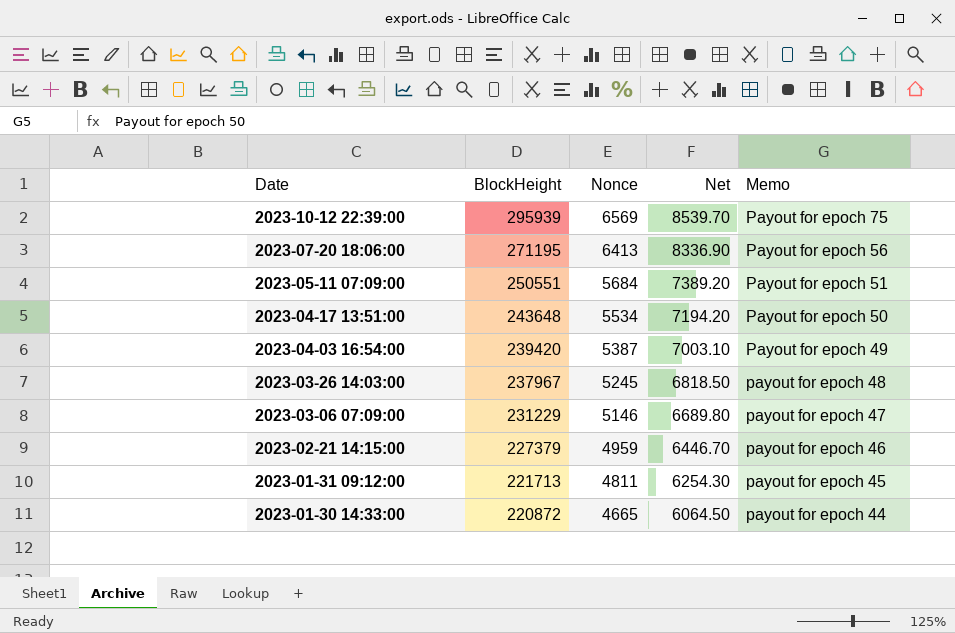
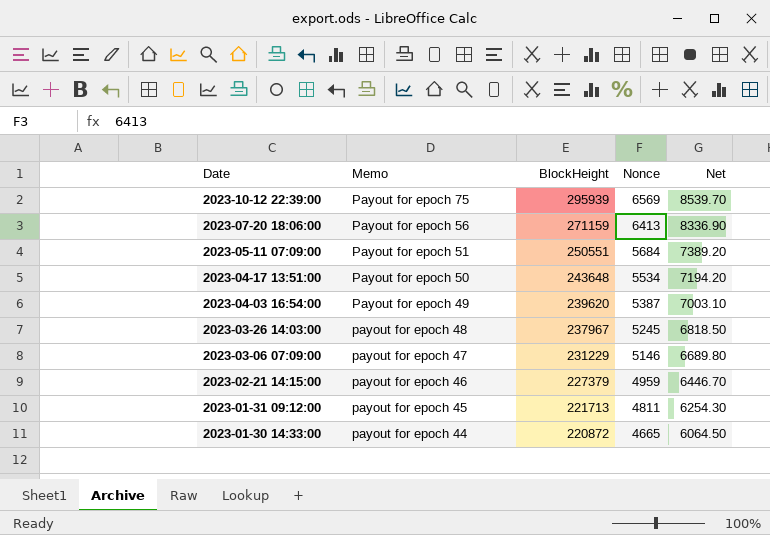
column Memo | position: 5 -> 2
2023-07-20 18:06:00 | BlockHeight: 271195 -> 271159
2023-04-03 16:54:00 | BlockHeight: 239420 -> 239620

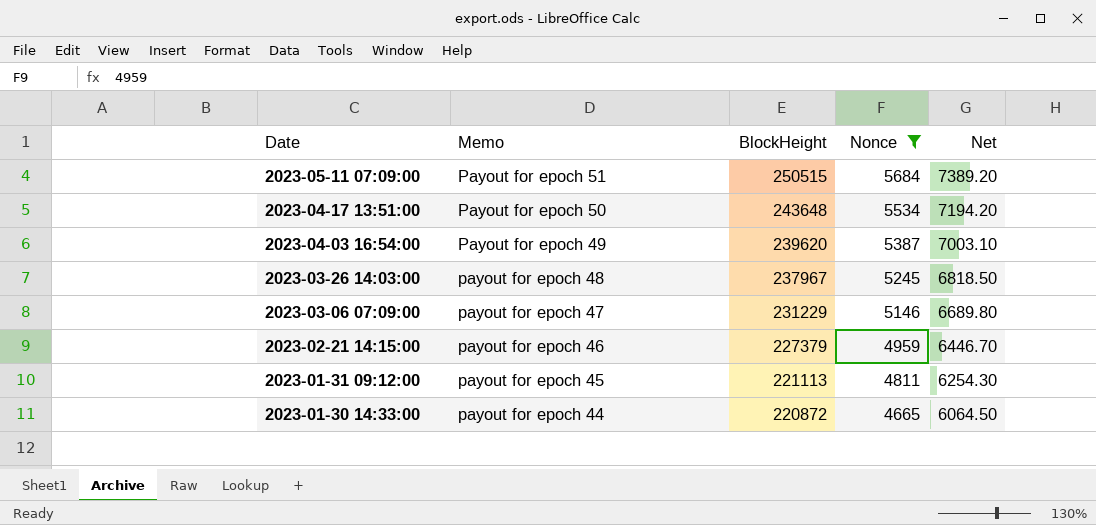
filter: none -> Nonce <= 5684
2023-05-11 07:09:00 | BlockHeight: 250551 -> 250515
2023-01-31 09:12:00 | BlockHeight: 221713 -> 221113

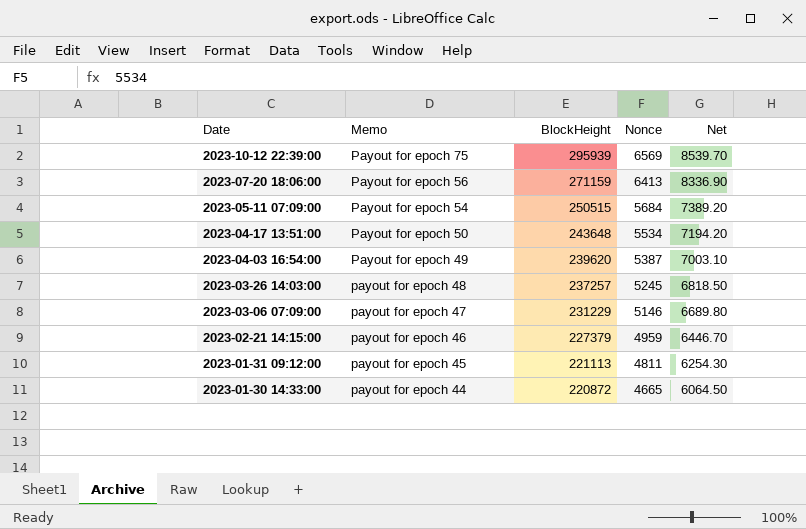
filter: Nonce <= 5684 -> none
2023-05-11 07:09:00 | Memo: Payout for epoch 51 -> Payout for epoch 54
2023-03-26 14:03:00 | BlockHeight: 237967 -> 237257

